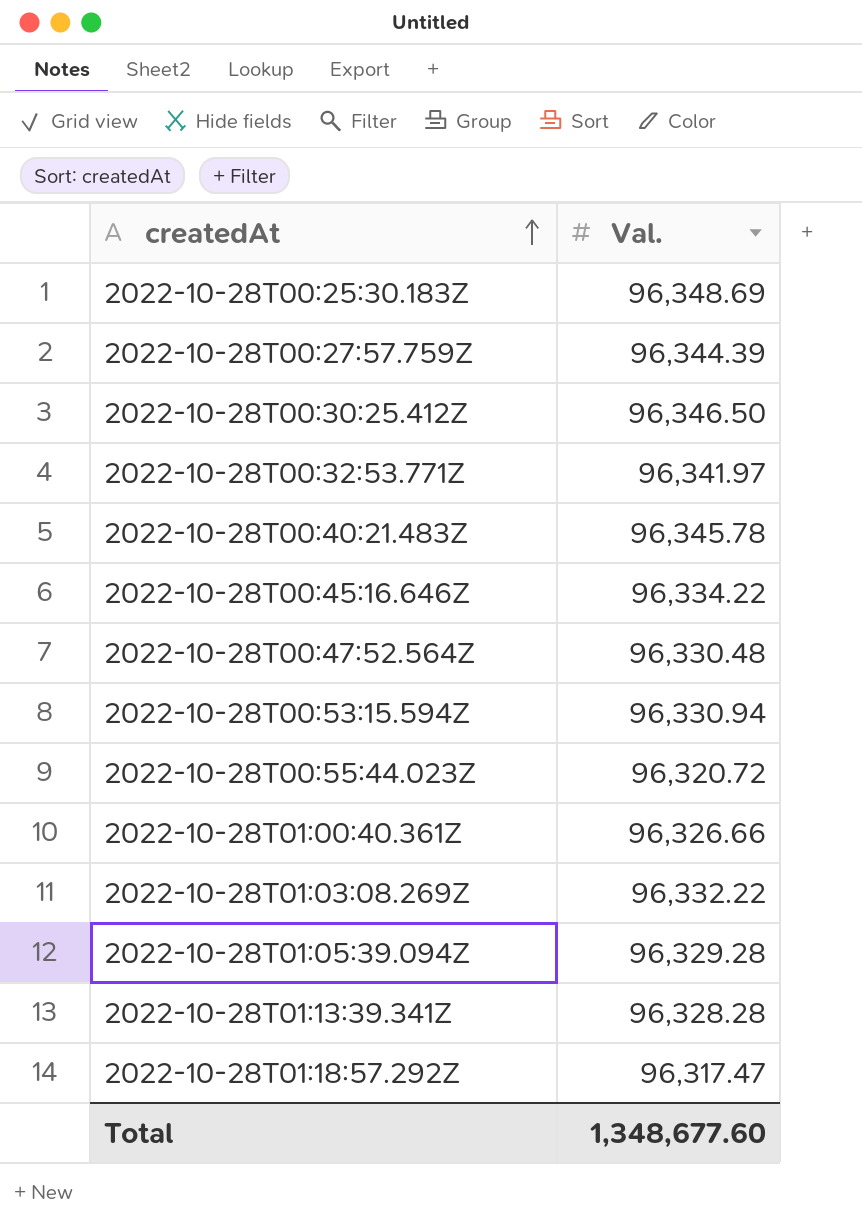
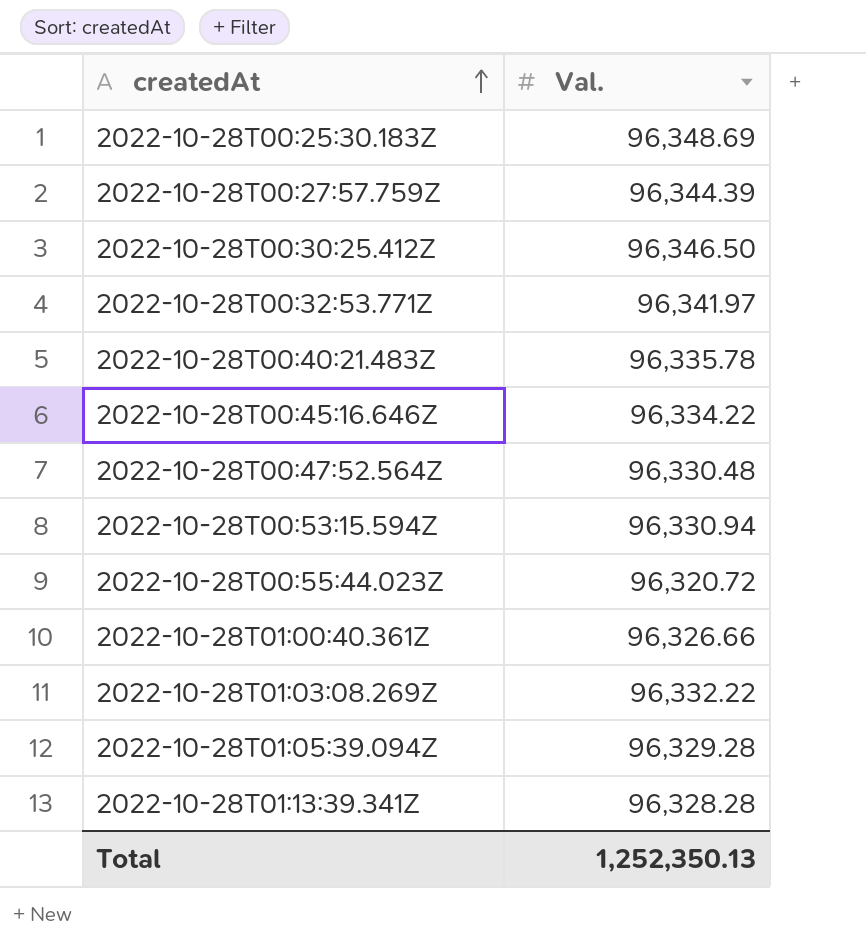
row 2022-10-28T01:18:57.292Z: 96,317.47 -> none
2022-10-28T00:40:21.483Z | Val.: 96,345.78 -> 96,335.78
Total | Val.: 1,348,677.60 -> 1,252,350.13

